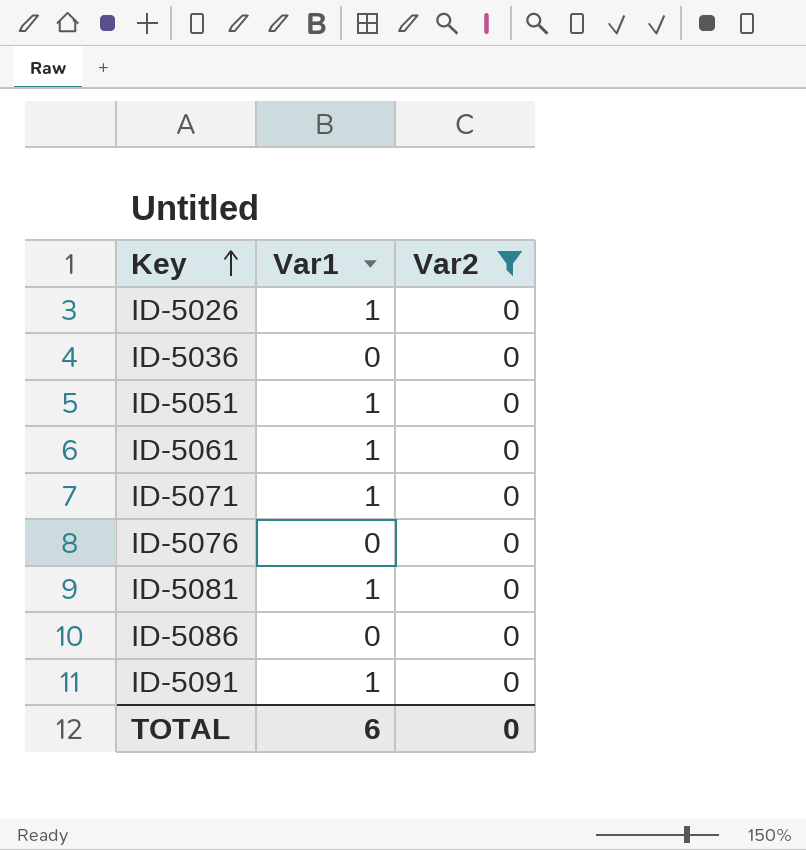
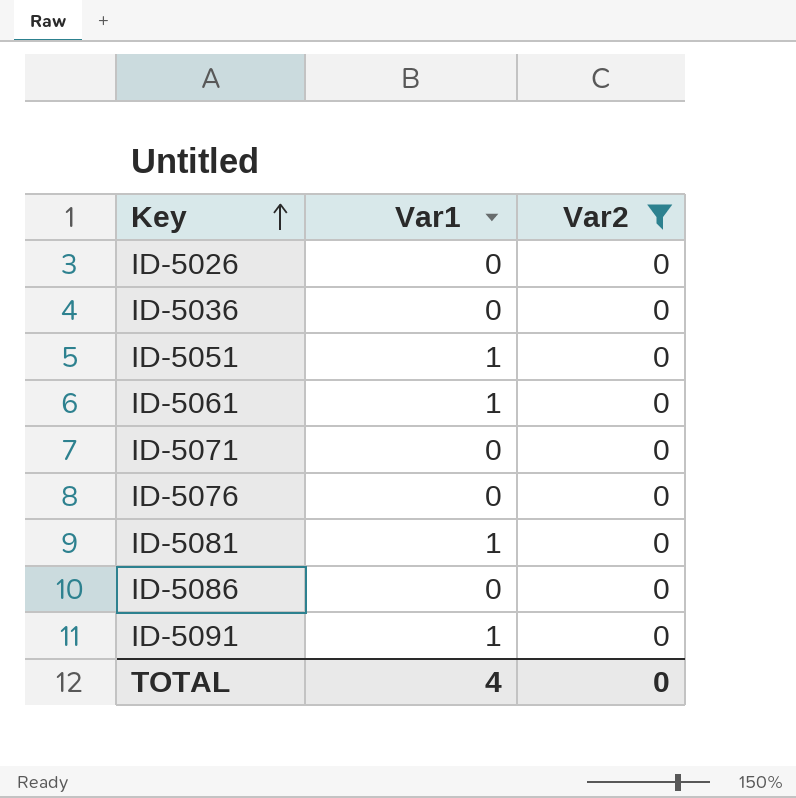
ID-5026 | Var1: 1 -> 0
ID-5071 | Var1: 1 -> 0
TOTAL | Var1: 6 -> 4

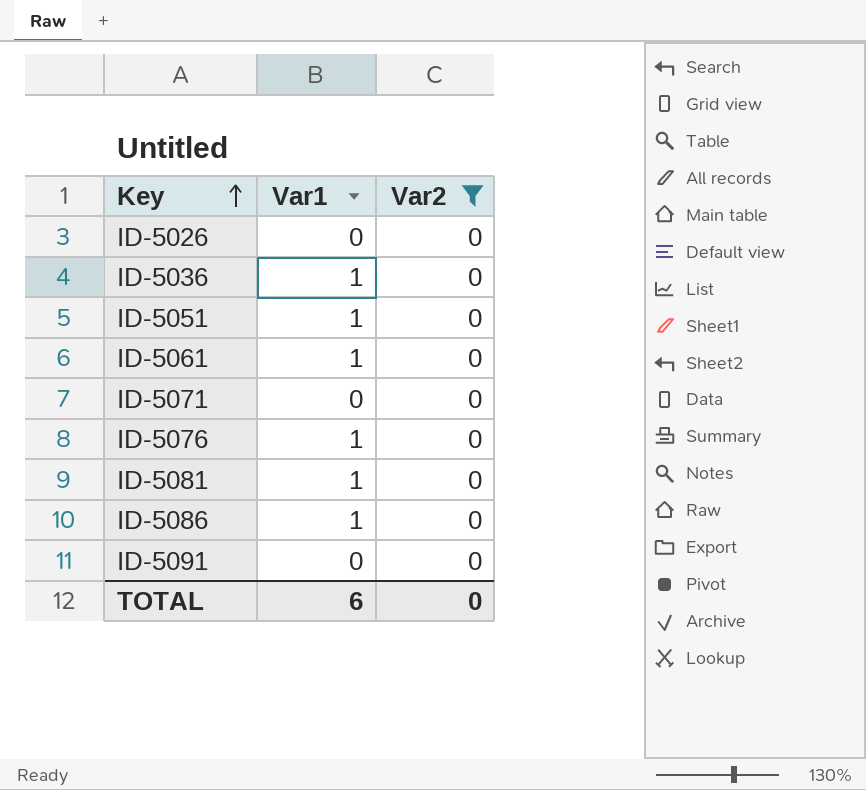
ID-5036 | Var1: 0 -> 1
ID-5076 | Var1: 0 -> 1
ID-5086 | Var1: 0 -> 1
ID-5091 | Var1: 1 -> 0
TOTAL | Var1: 4 -> 6

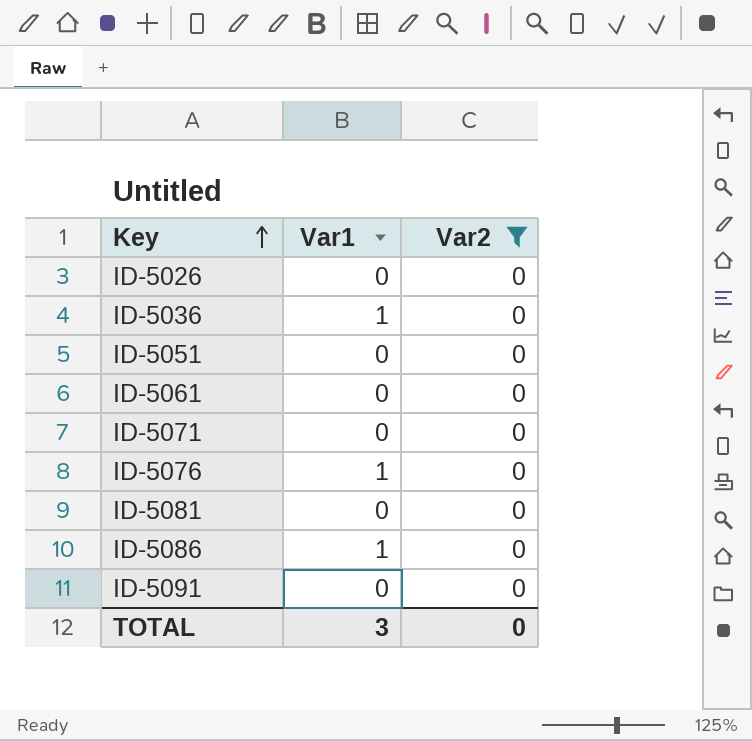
ID-5051 | Var1: 1 -> 0
ID-5061 | Var1: 1 -> 0
ID-5081 | Var1: 1 -> 0
TOTAL | Var1: 6 -> 3

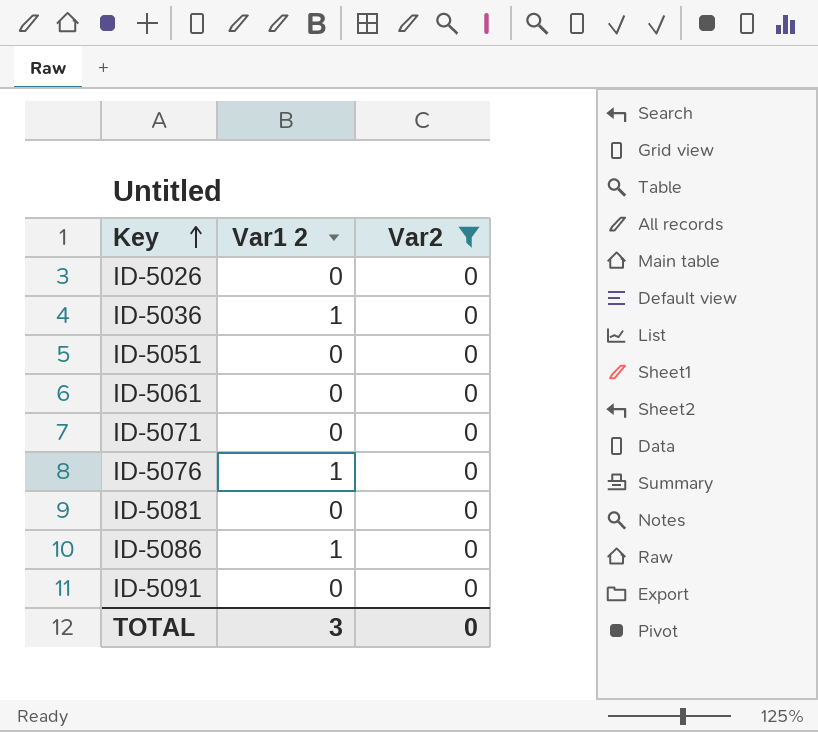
column name: Var1 -> Var1 2

